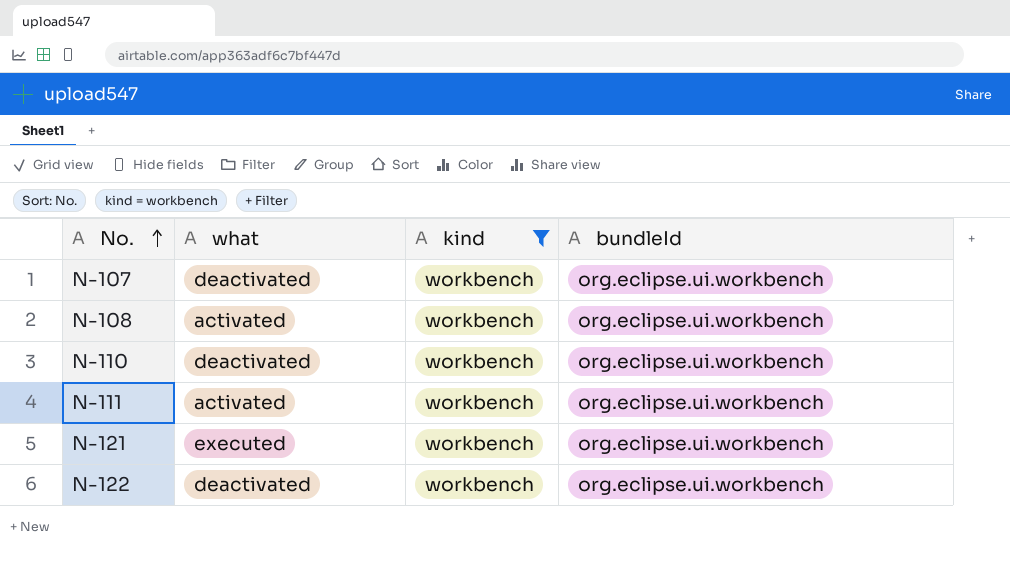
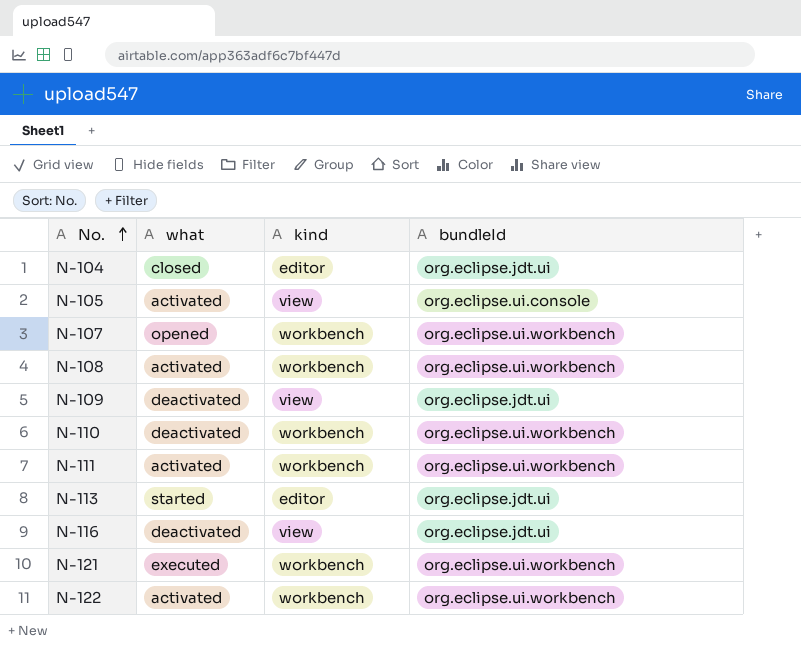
filter: kind = workbench -> none
N-107 | what: deactivated -> opened
N-122 | what: deactivated -> activated

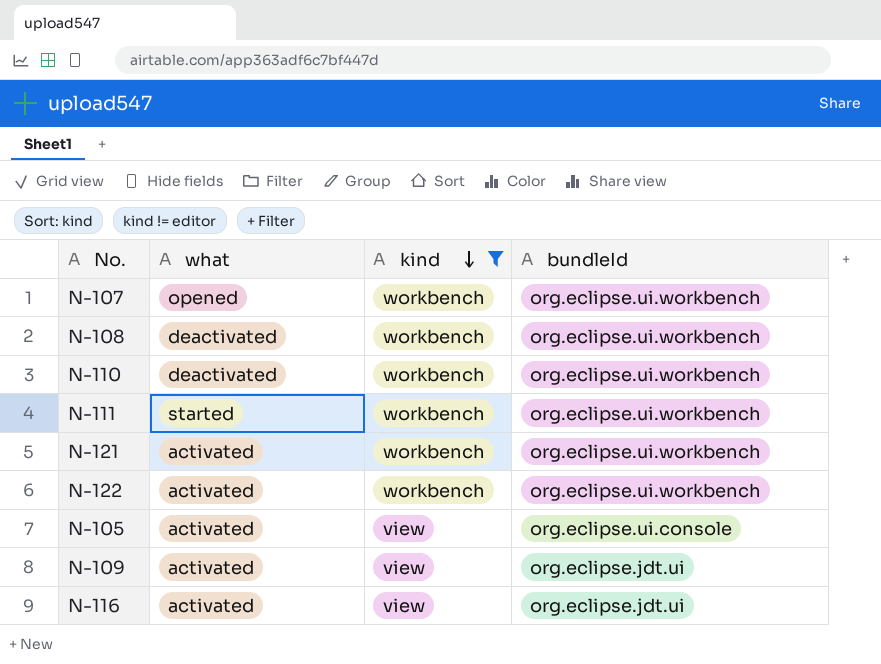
filter: none -> kind != editor
row order: No. ascending -> kind descending
N-108 | what: activated -> deactivated
N-111 | what: activated -> started
N-121 | what: executed -> activated
N-109 | what: deactivated -> activated
N-116 | what: deactivated -> activated

